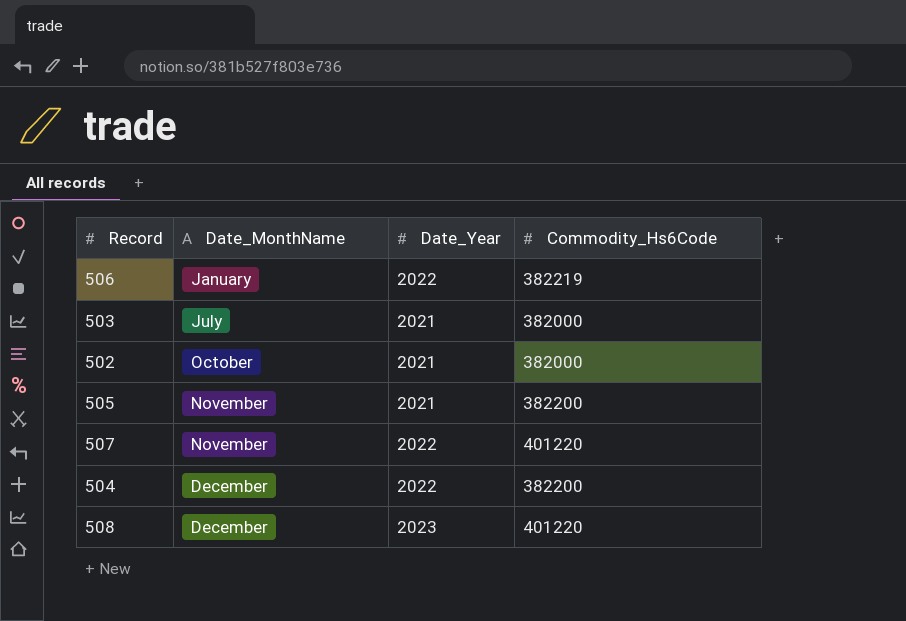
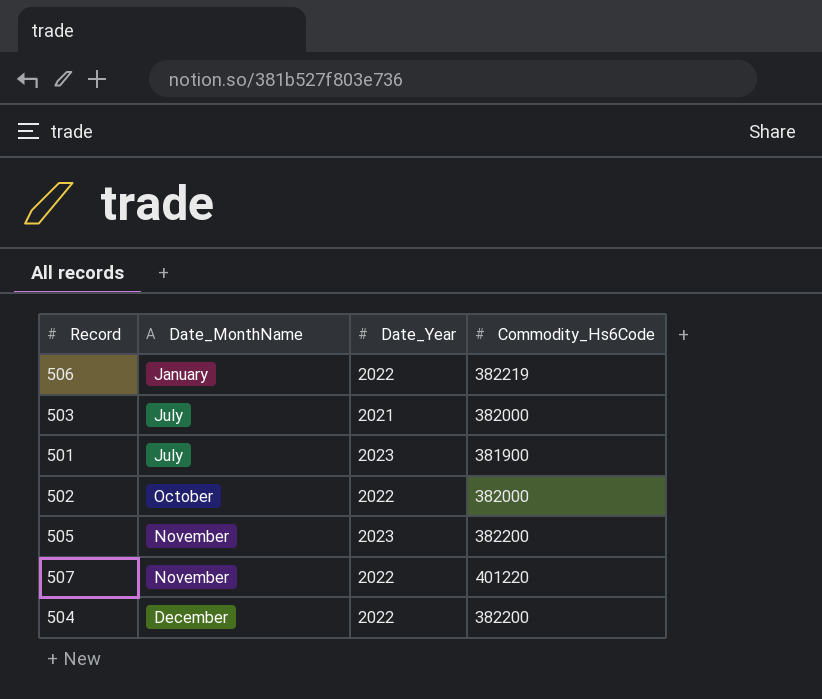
row 508: December | 2023 | 401220 -> none
row 501: none -> July | 2023 | 381900
502 | Date_Year: 2021 -> 2022
505 | Date_Year: 2021 -> 2023

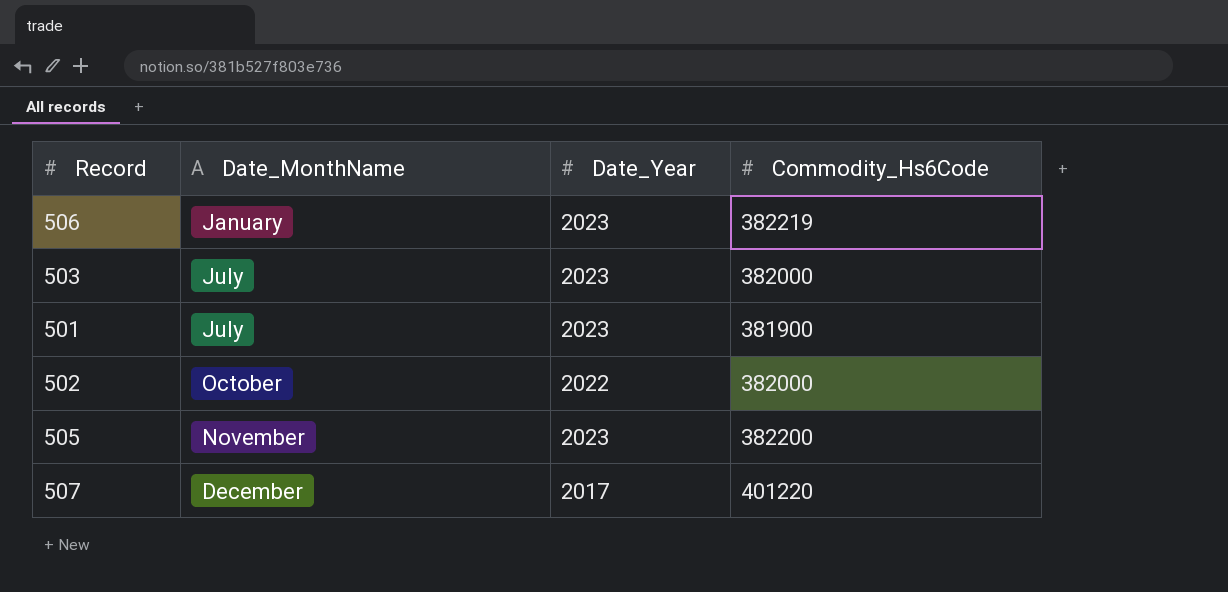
row 504: December | 2022 | 382200 -> none
506 | Date_Year: 2022 -> 2023
503 | Date_Year: 2021 -> 2023
507 | Date_MonthName: November -> December
507 | Date_Year: 2022 -> 2017

